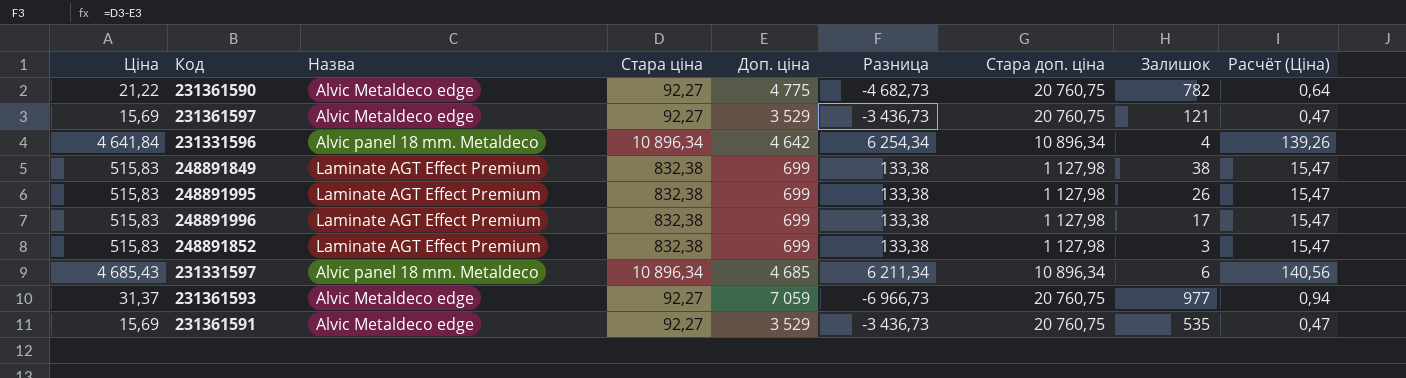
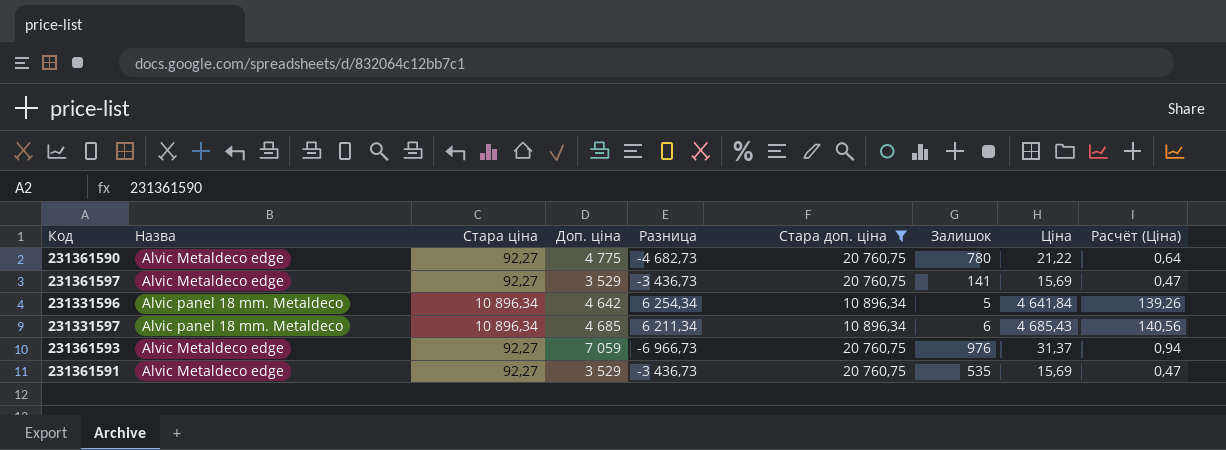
filter: none -> Стара доп. ціна != 1 127,98
column Ціна | position: 1 -> 8
231361590 | Залишок: 782 -> 780
231361597 | Залишок: 121 -> 141
231331596 | Залишок: 4 -> 5
231361593 | Залишок: 977 -> 976

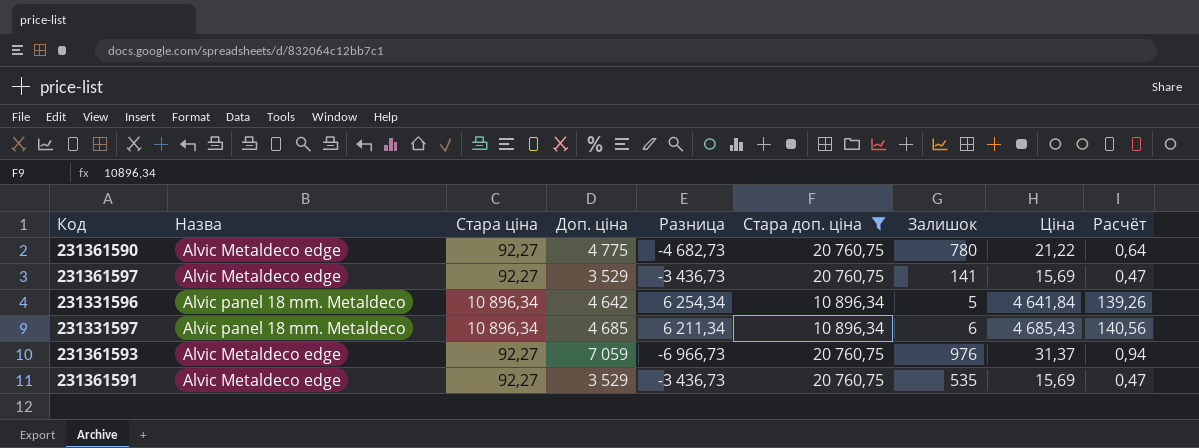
column name: Расчёт (Ціна) -> Расчёт

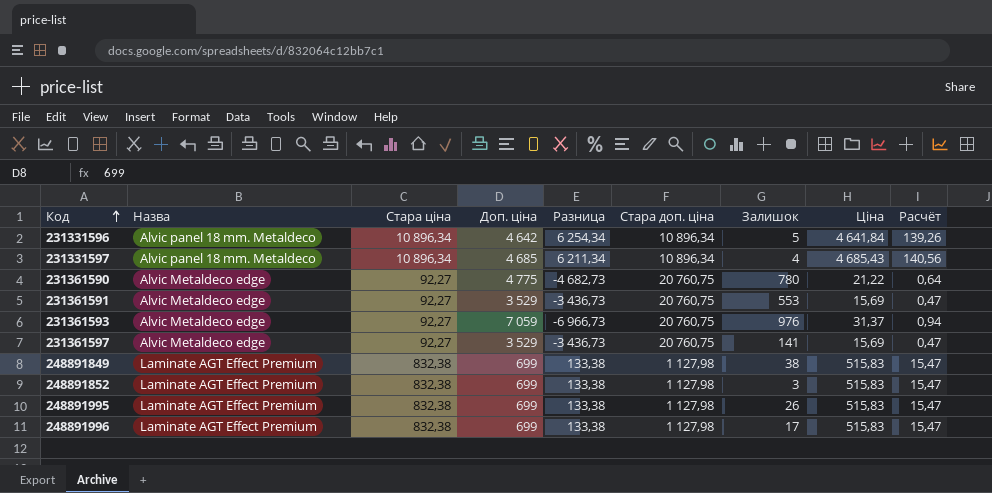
filter: Стара доп. ціна != 1 127,98 -> none
row order: none -> Код ascending
231331597 | Залишок: 6 -> 4
231361591 | Залишок: 535 -> 553

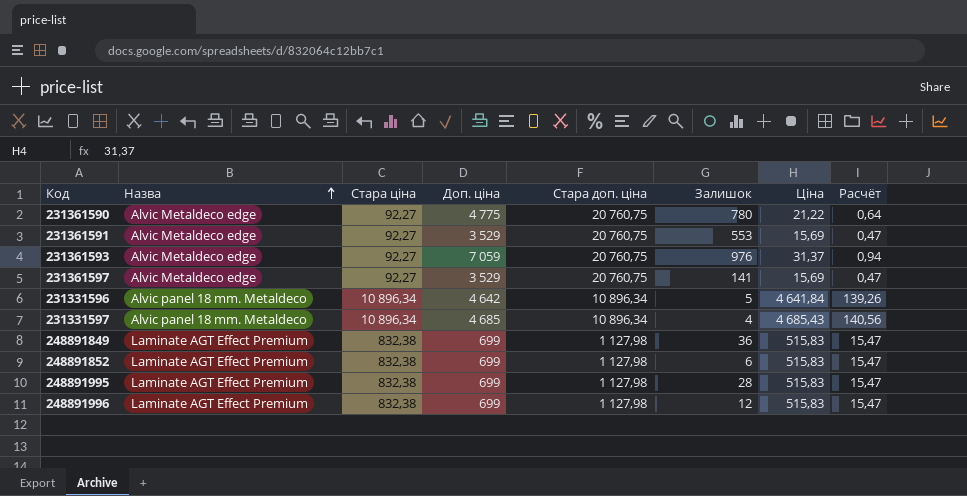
row order: Код ascending -> Назва ascending
column Разница | formula: [Стара ціна] - [Доп. ціна] -> none
248891849 | Залишок: 38 -> 36
248891852 | Залишок: 3 -> 6
248891995 | Залишок: 26 -> 28
248891996 | Залишок: 17 -> 12

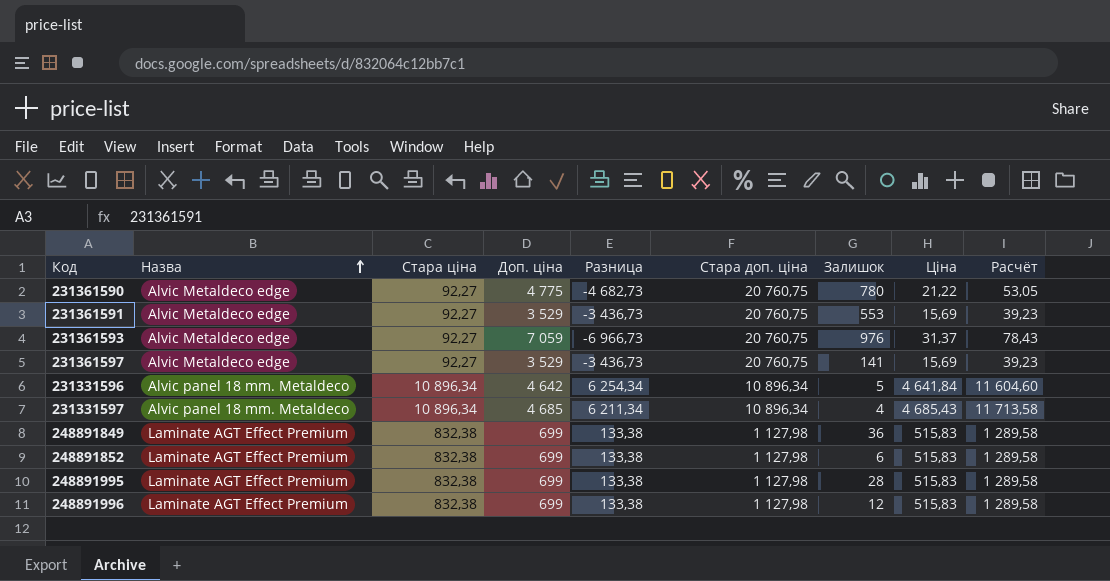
column Разница | formula: none -> [Стара ціна] - [Доп. ціна]
column Расчёт | formula: [Ціна] * 0,03 -> [Ціна] * 2,5

